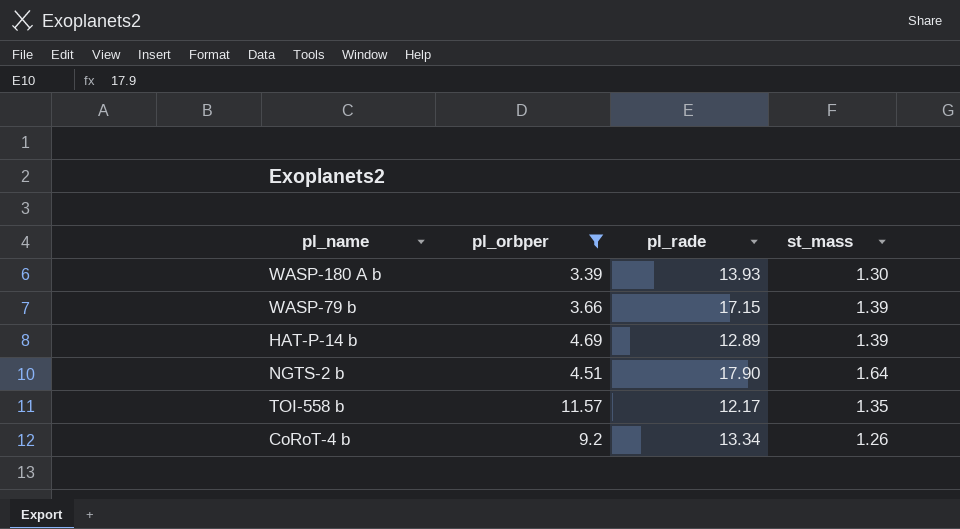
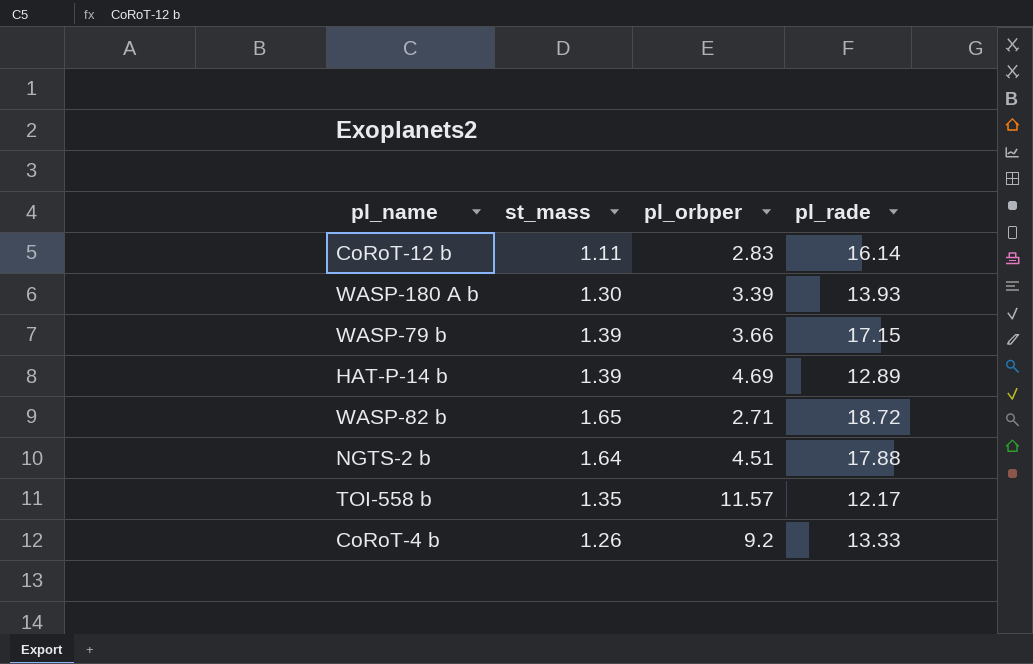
filter: pl_orbper >= 3.39 -> none
column st_mass | position: 4 -> 2
NGTS-2 b | pl_rade: 17.90 -> 17.88
CoRoT-4 b | pl_rade: 13.34 -> 13.33

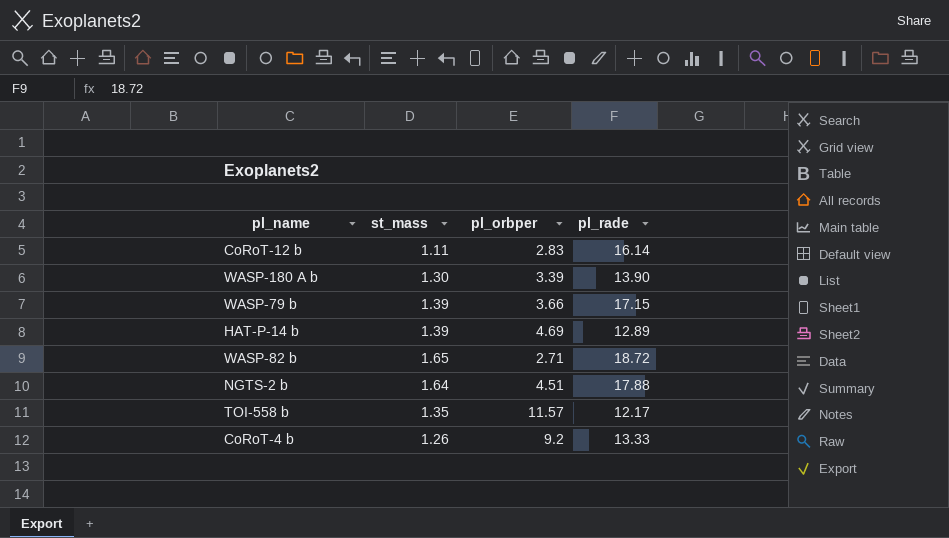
WASP-180 A b | pl_rade: 13.93 -> 13.90

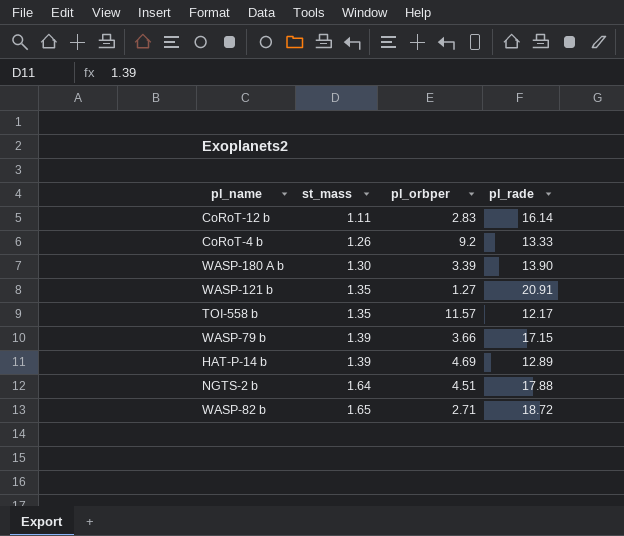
row order: none -> st_mass ascending
row WASP-121 b: none -> 1.35 | 1.27 | 20.91

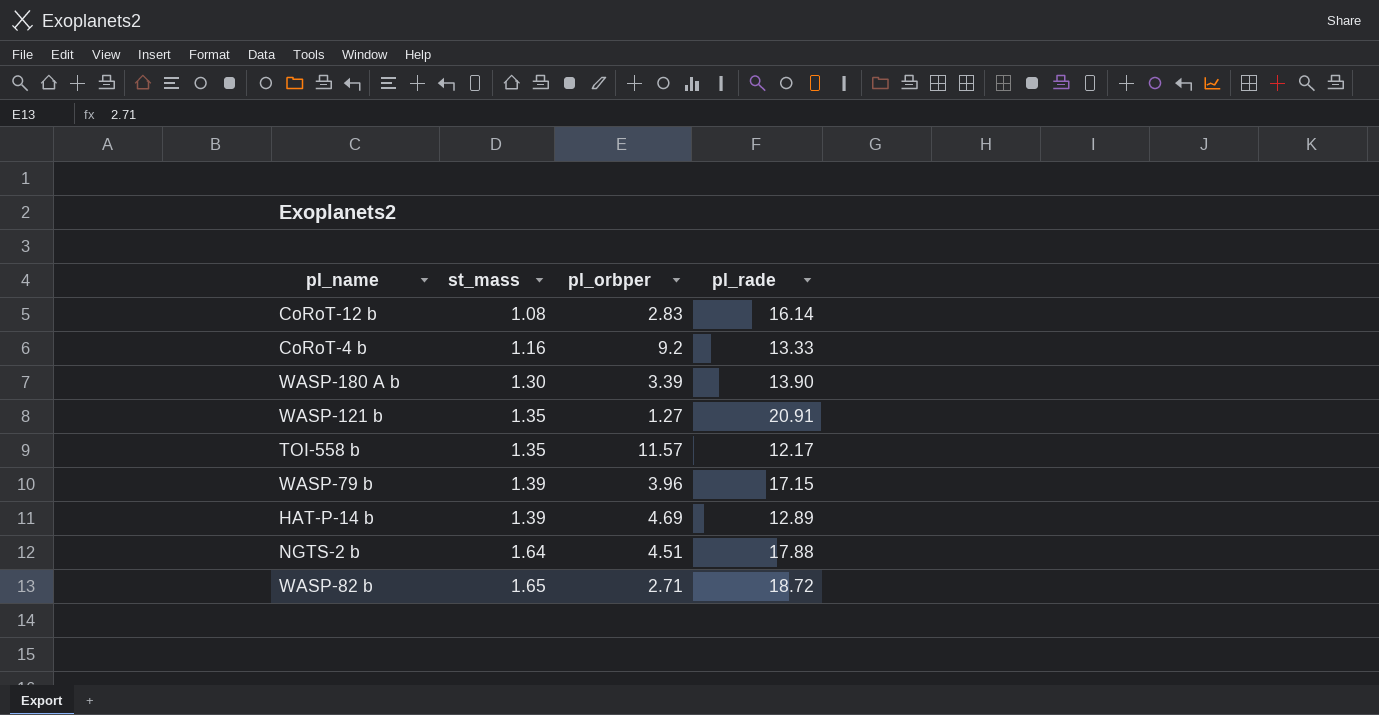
CoRoT-12 b | st_mass: 1.11 -> 1.08
CoRoT-4 b | st_mass: 1.26 -> 1.16
WASP-79 b | pl_orbper: 3.66 -> 3.96

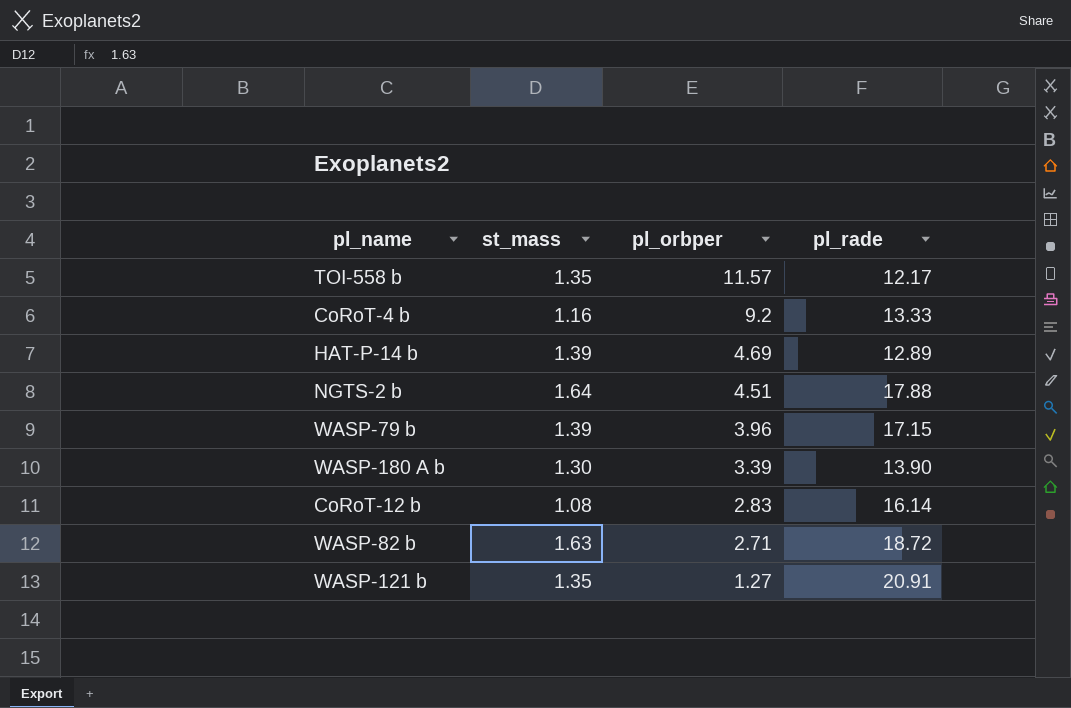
row order: st_mass ascending -> pl_orbper descending
WASP-82 b | st_mass: 1.65 -> 1.63

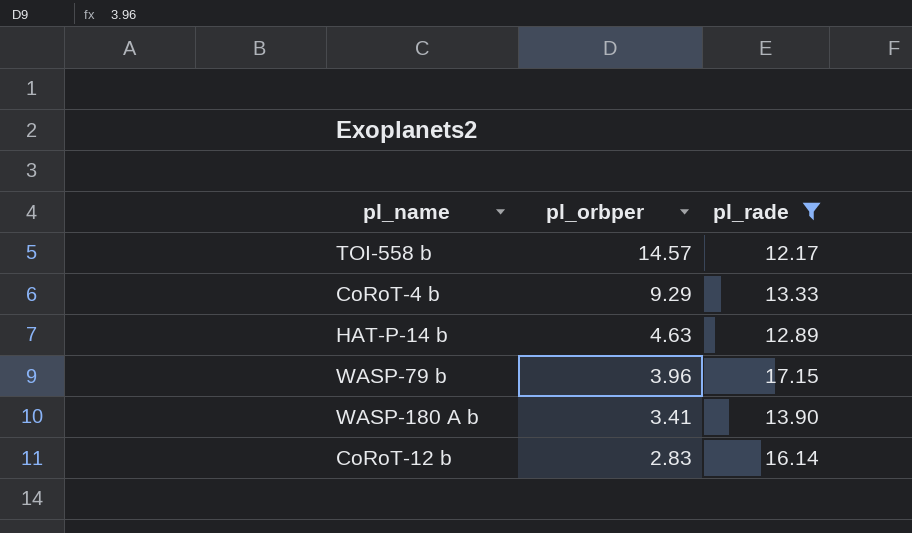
filter: none -> pl_rade <= 17.15
column st_mass | position: 2 -> none
TOI-558 b | pl_orbper: 11.57 -> 14.57
CoRoT-4 b | pl_orbper: 9.2 -> 9.29
HAT-P-14 b | pl_orbper: 4.69 -> 4.63
WASP-180 A b | pl_orbper: 3.39 -> 3.41

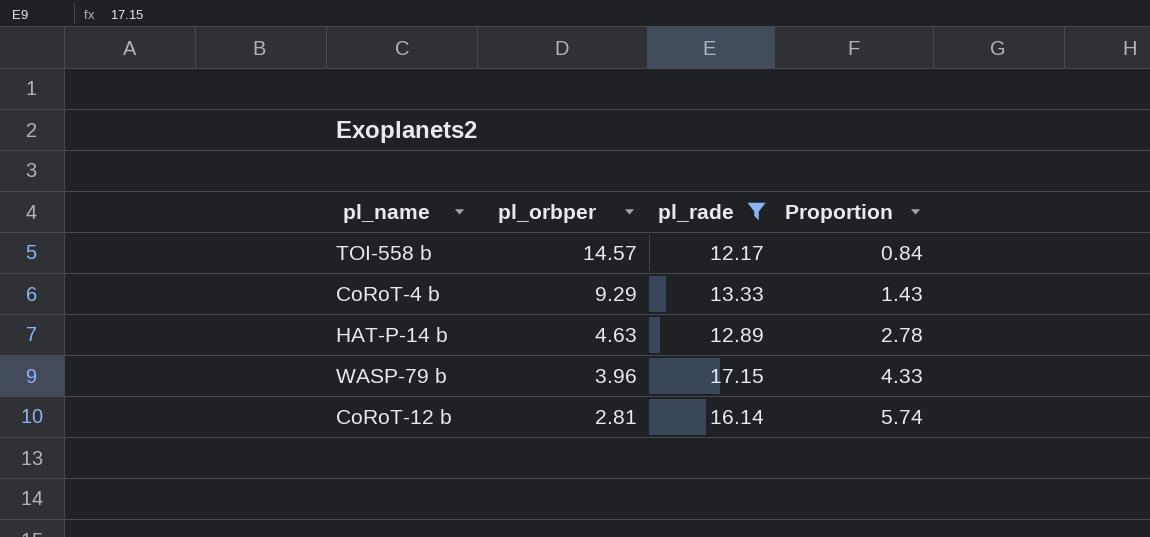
column Proportion | formula: none -> [pl_rade] / [pl_orbper]
row WASP-180 A b: 3.41 | 13.90 -> none
CoRoT-12 b | pl_orbper: 2.83 -> 2.81

